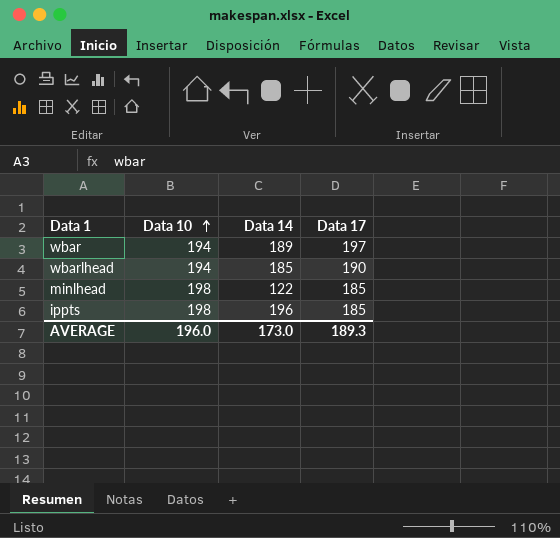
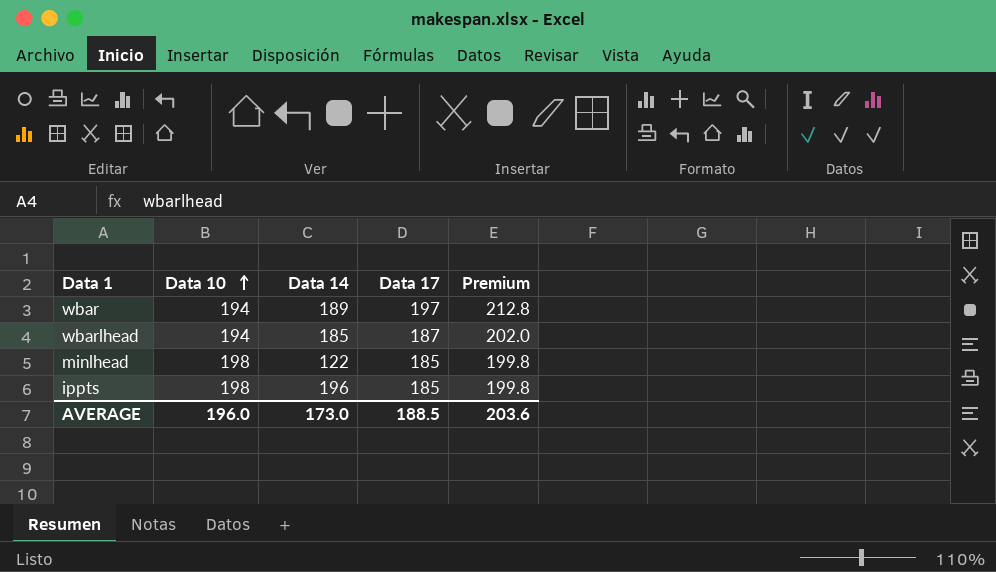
column Premium | formula: none -> [Data 17] * 1.08
wbarlhead | Data 17: 190 -> 187
AVERAGE | Data 17: 189.3 -> 188.5

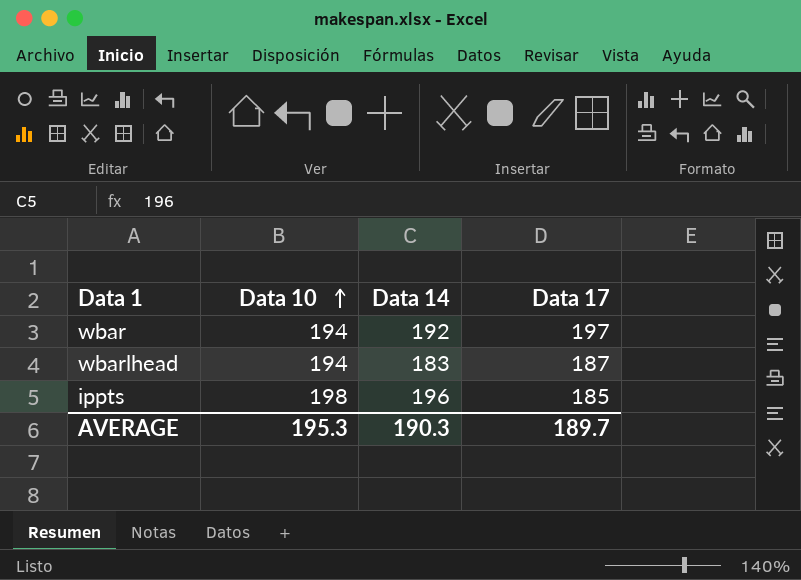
column Premium | formula: [Data 17] * 1.08 -> none
row minlhead: 198 | 122 | 185 | 199.8 -> none
wbar | Data 14: 189 -> 192
wbarlhead | Data 14: 185 -> 183
AVERAGE | Data 10: 196.0 -> 195.3
AVERAGE | Data 14: 173.0 -> 190.3
AVERAGE | Data 17: 188.5 -> 189.7

